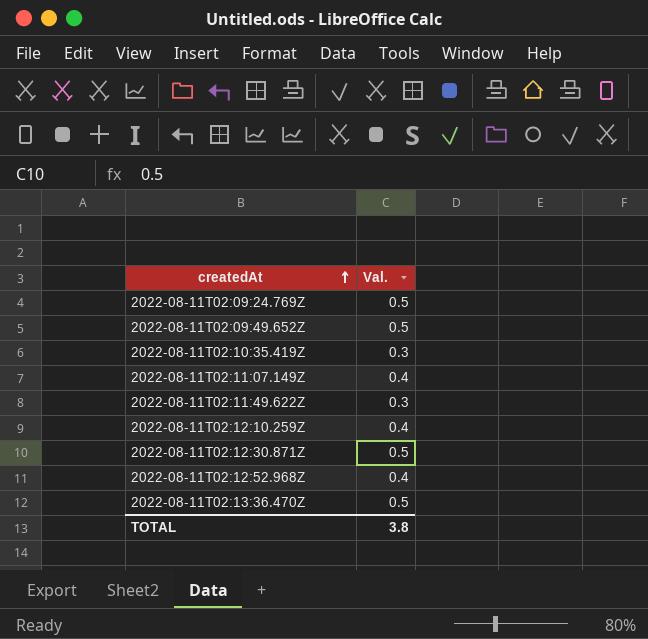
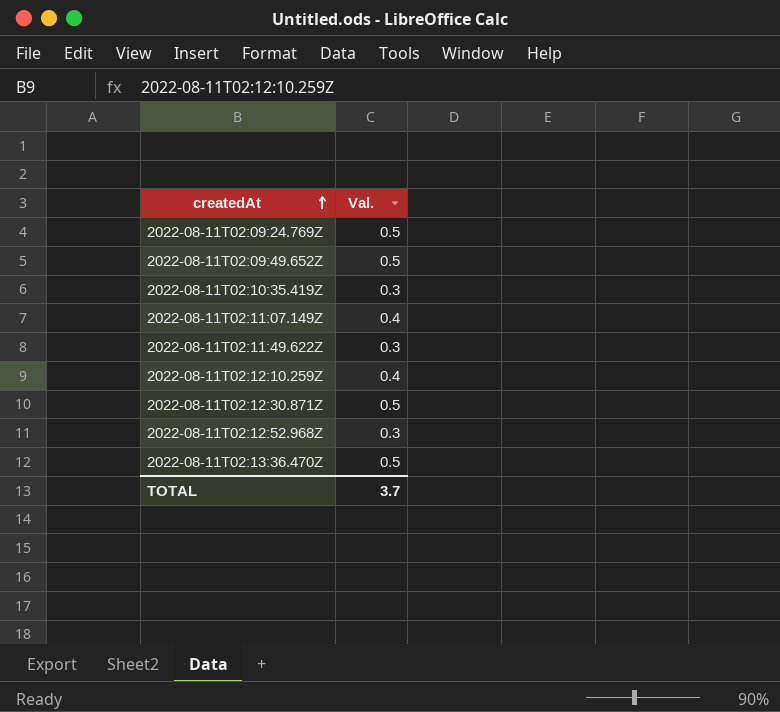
2022-08-11T02:12:52.968Z | Val.: 0.4 -> 0.3
TOTAL | Val.: 3.8 -> 3.7

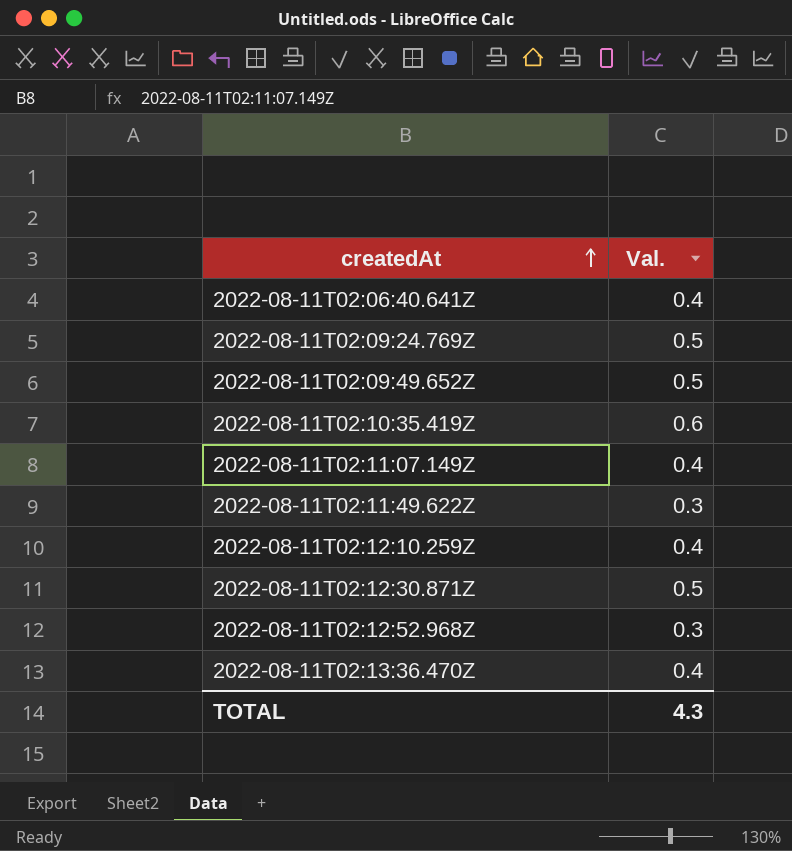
row 2022-08-11T02:06:40.641Z: none -> 0.4
2022-08-11T02:10:35.419Z | Val.: 0.3 -> 0.6
2022-08-11T02:13:36.470Z | Val.: 0.5 -> 0.4
TOTAL | Val.: 3.7 -> 4.3

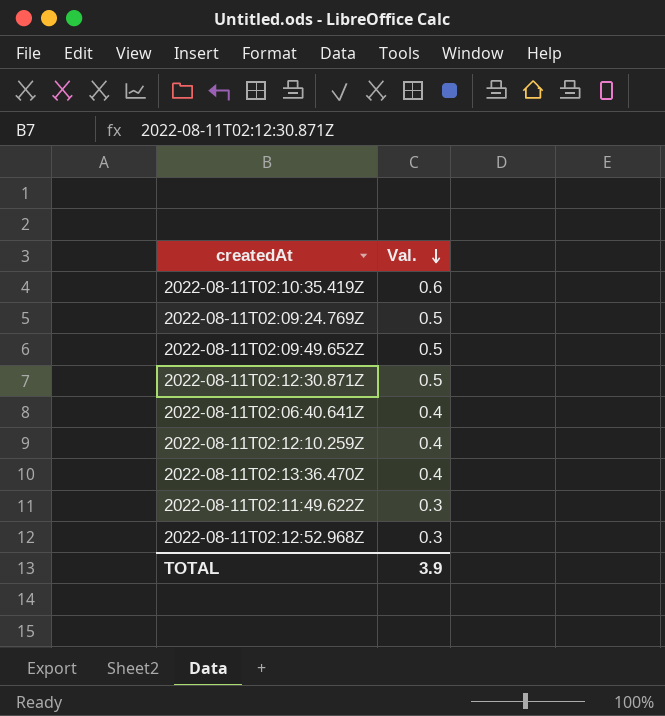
row order: createdAt ascending -> Val. descending
row 2022-08-11T02:11:07.149Z: 0.4 -> none
TOTAL | Val.: 4.3 -> 3.9

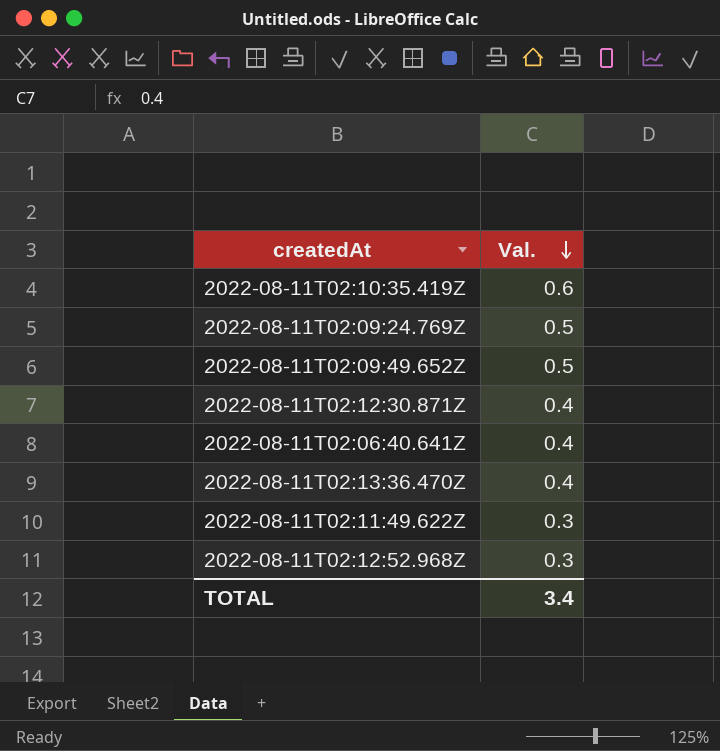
row 2022-08-11T02:12:10.259Z: 0.4 -> none
2022-08-11T02:12:30.871Z | Val.: 0.5 -> 0.4
TOTAL | Val.: 3.9 -> 3.4

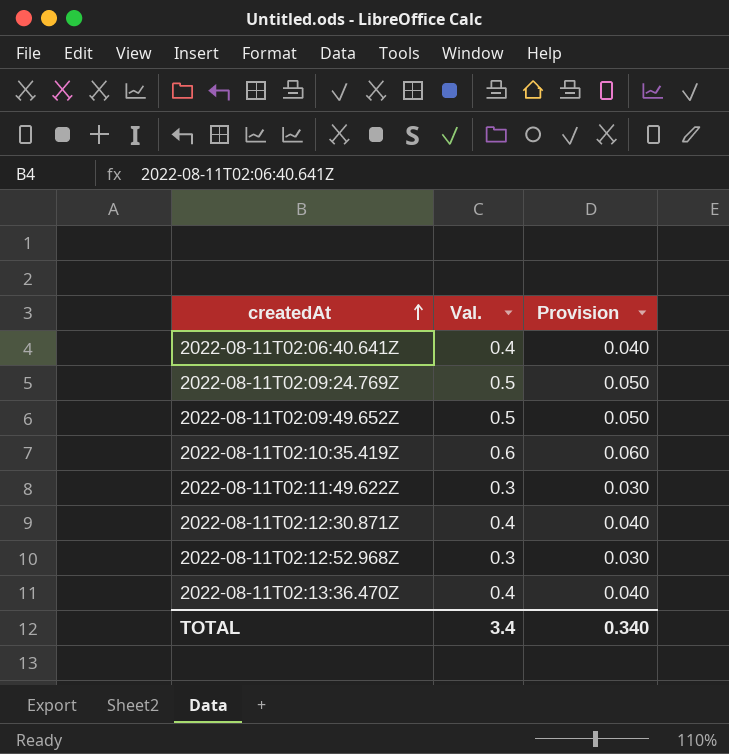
row order: Val. descending -> createdAt ascending
column Provision | formula: none -> [Val.] * 0.1

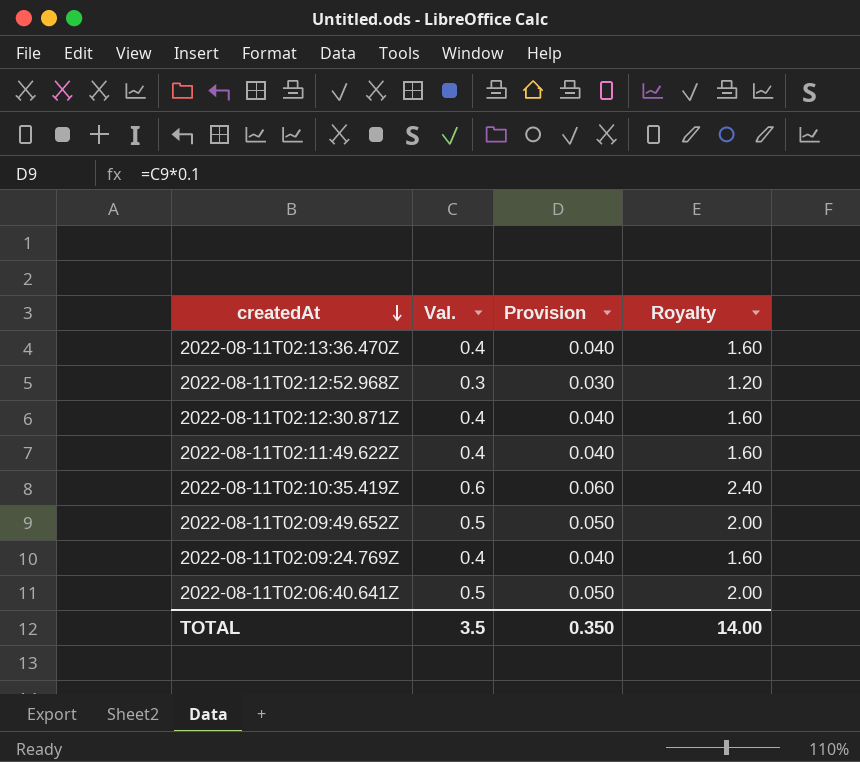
row order: createdAt ascending -> createdAt descending
column Royalty | formula: none -> [Val.] * 4
2022-08-11T02:11:49.622Z | Val.: 0.3 -> 0.4
2022-08-11T02:11:49.622Z | Provision: 0.030 -> 0.040
2022-08-11T02:09:24.769Z | Val.: 0.5 -> 0.4
2022-08-11T02:09:24.769Z | Provision: 0.050 -> 0.040
2022-08-11T02:06:40.641Z | Val.: 0.4 -> 0.5
2022-08-11T02:06:40.641Z | Provision: 0.040 -> 0.050
TOTAL | Val.: 3.4 -> 3.5
TOTAL | Provision: 0.340 -> 0.350

